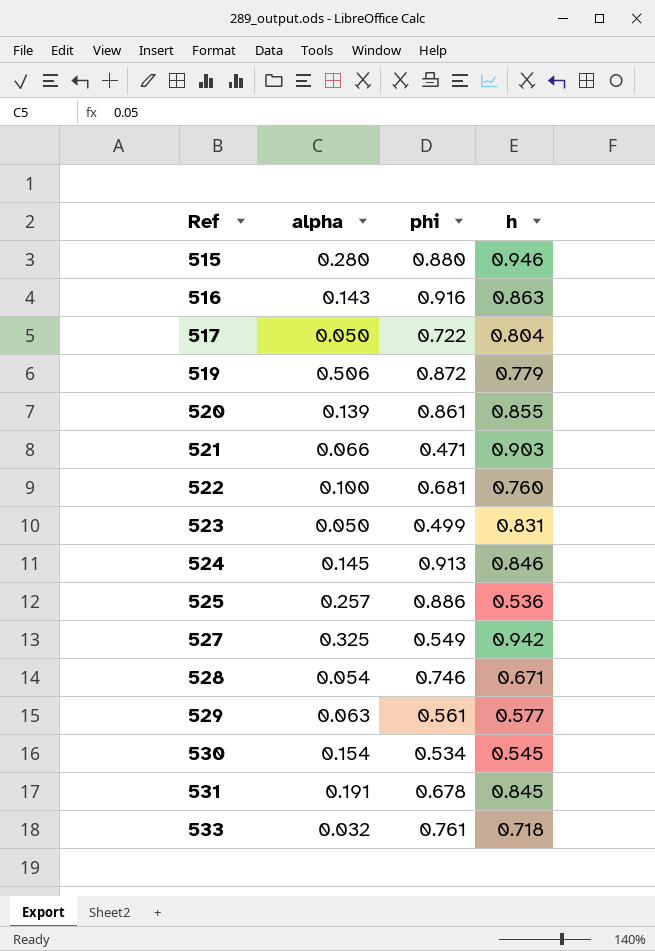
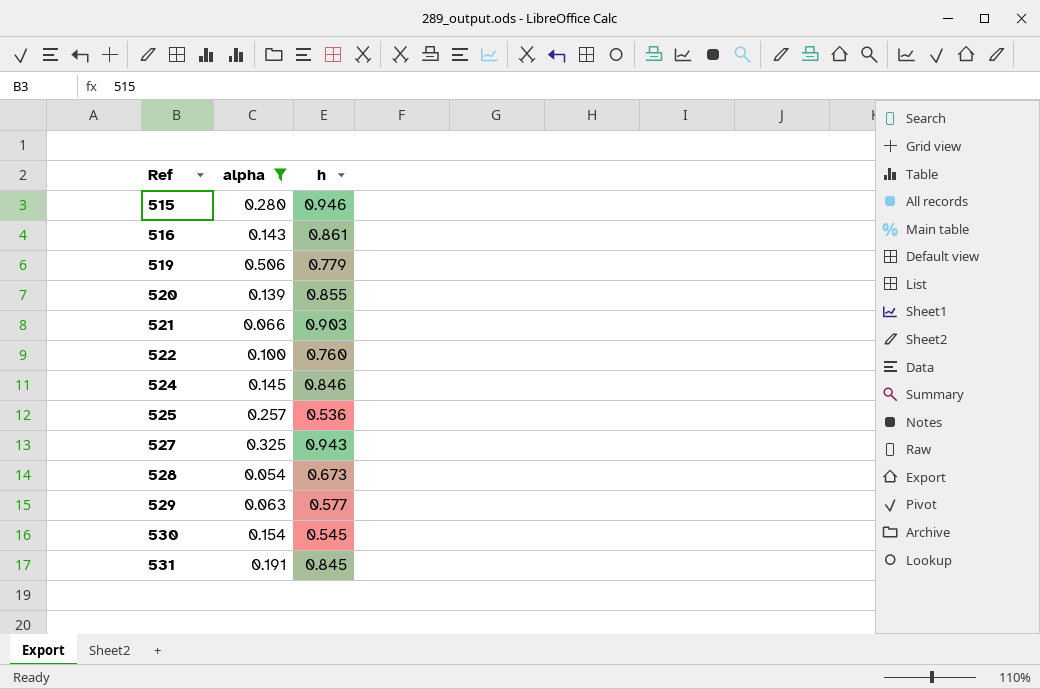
filter: none -> alpha >= 0.054
column phi | position: 3 -> none
516 | h: 0.863 -> 0.861
527 | h: 0.942 -> 0.943
528 | h: 0.671 -> 0.673

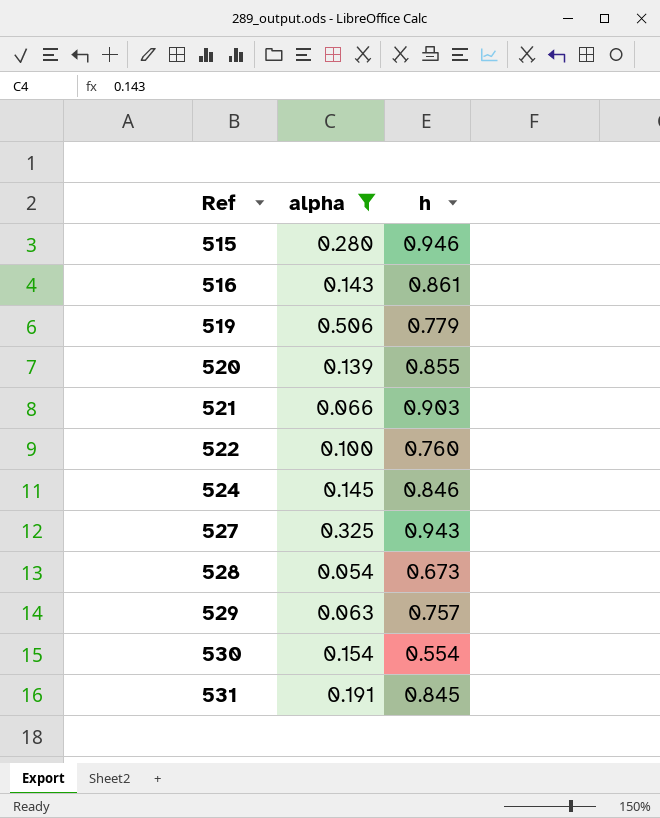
row 525: 0.257 | 0.536 -> none
529 | h: 0.577 -> 0.757
530 | h: 0.545 -> 0.554

